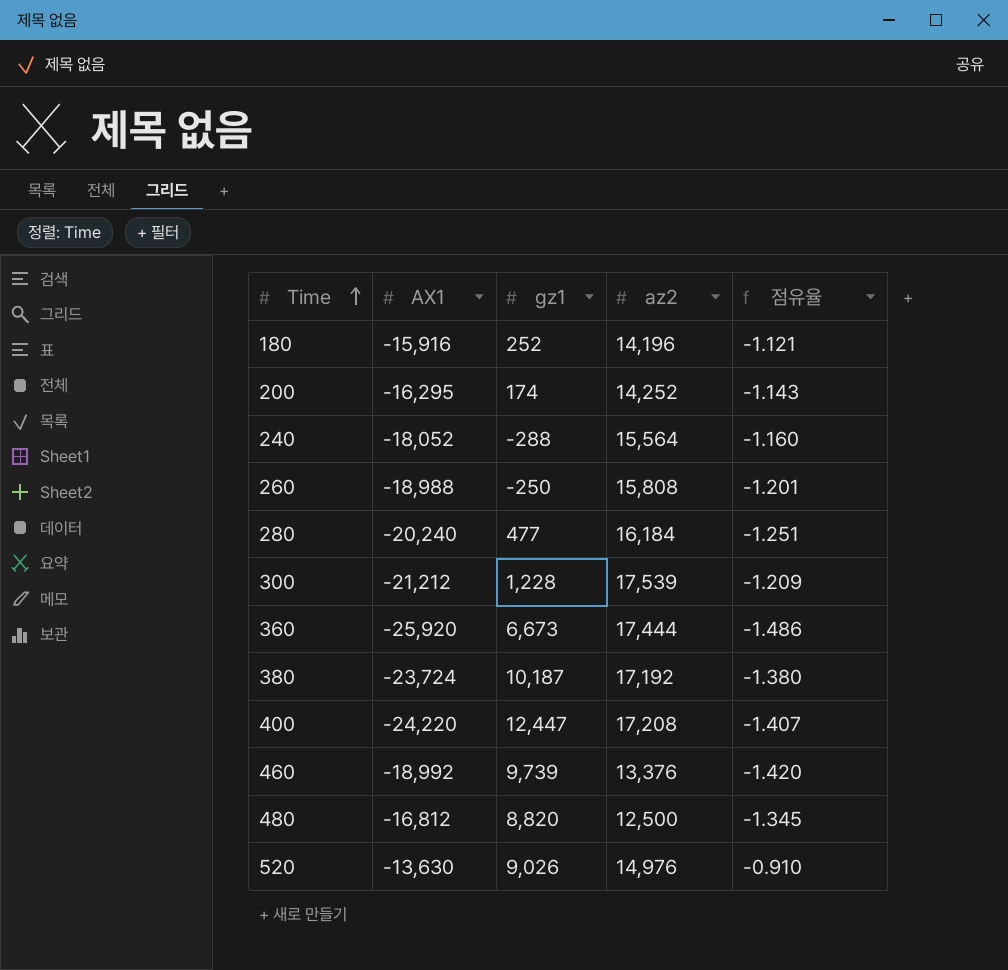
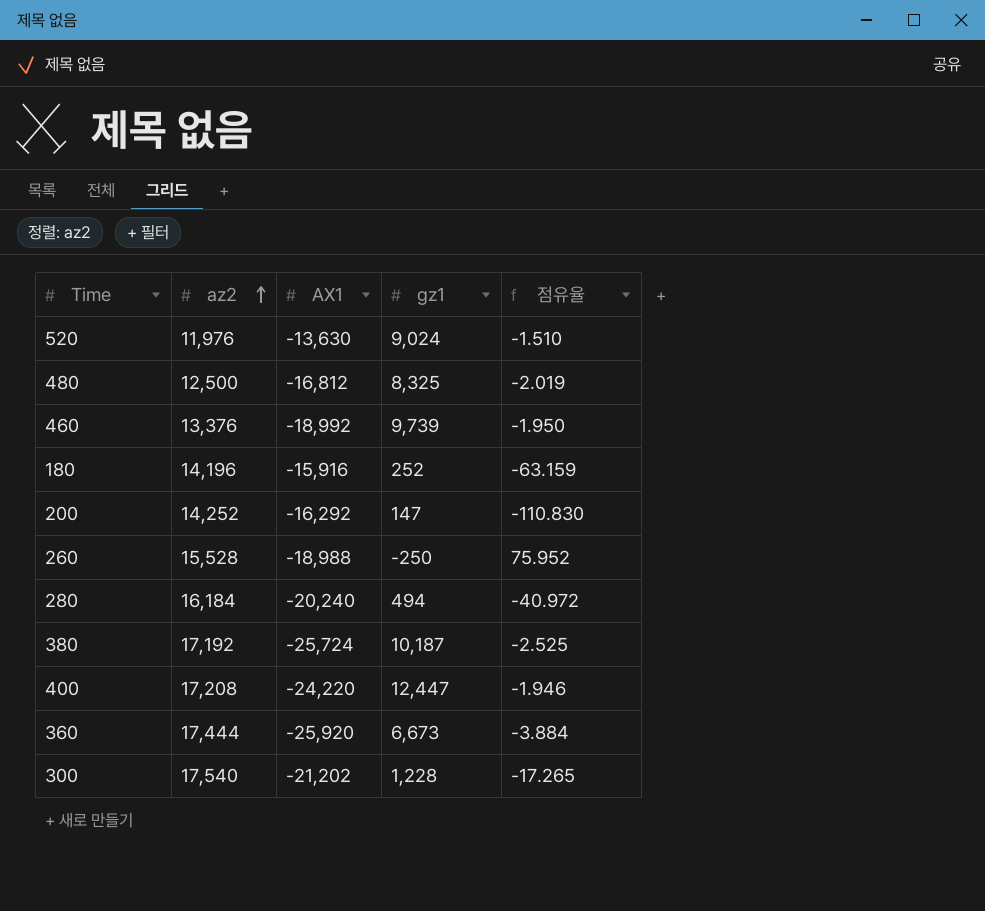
row order: Time ascending -> az2 ascending
column az2 | position: 4 -> 2
column 점유율 | formula: [AX1] / [az2] -> [AX1] / [gz1]
row 240: -18,052 | -288 | 15,564 | -1.160 -> none
520 | az2: 14,976 -> 11,976
520 | gz1: 9,026 -> 9,024
480 | gz1: 8,820 -> 8,325
200 | AX1: -16,295 -> -16,292
200 | gz1: 174 -> 147
260 | az2: 15,808 -> 15,528
280 | gz1: 477 -> 494
380 | AX1: -23,724 -> -25,724
300 | az2: 17,539 -> 17,540
300 | AX1: -21,212 -> -21,202

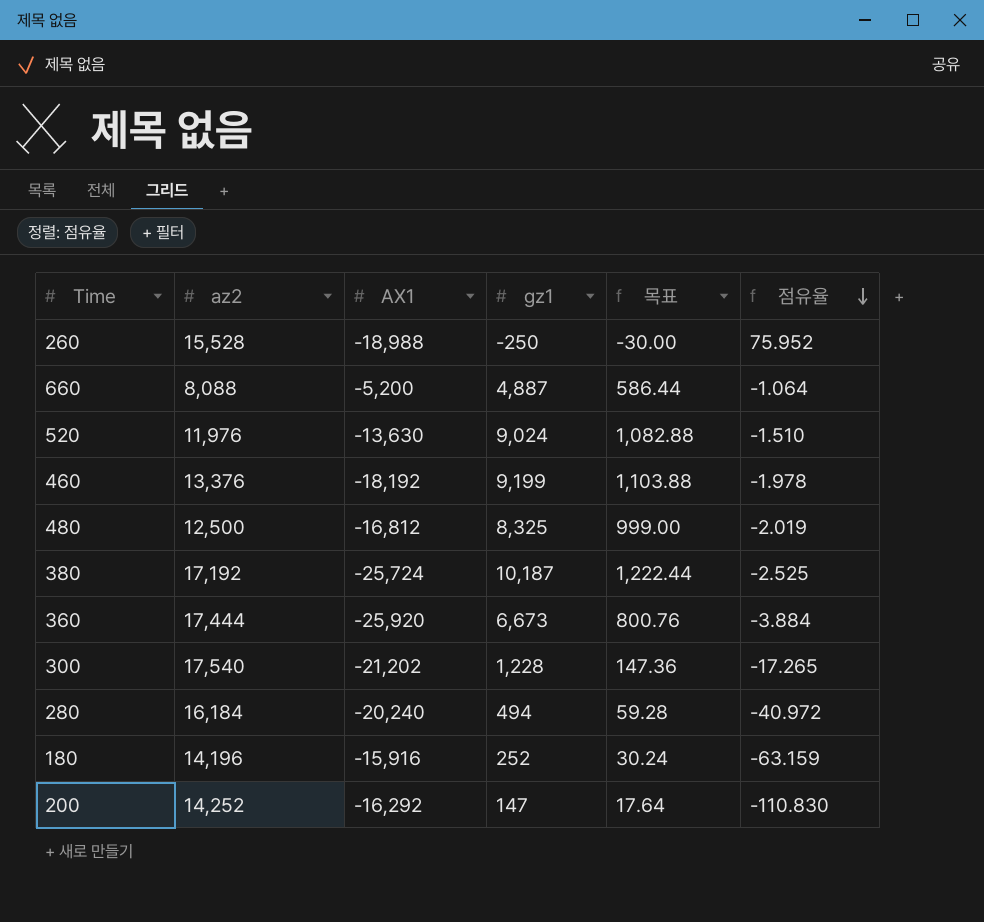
row order: az2 ascending -> 점유율 descending
column 목표 | formula: none -> [gz1] * 0.12
row 400: 17,208 | -24,220 | 12,447 | -1.946 -> none
row 660: none -> 8,088 | -5,200 | 4,887 | 586.44 | -1.064
460 | AX1: -18,992 -> -18,192
460 | gz1: 9,739 -> 9,199
460 | 점유율: -1.950 -> -1.978

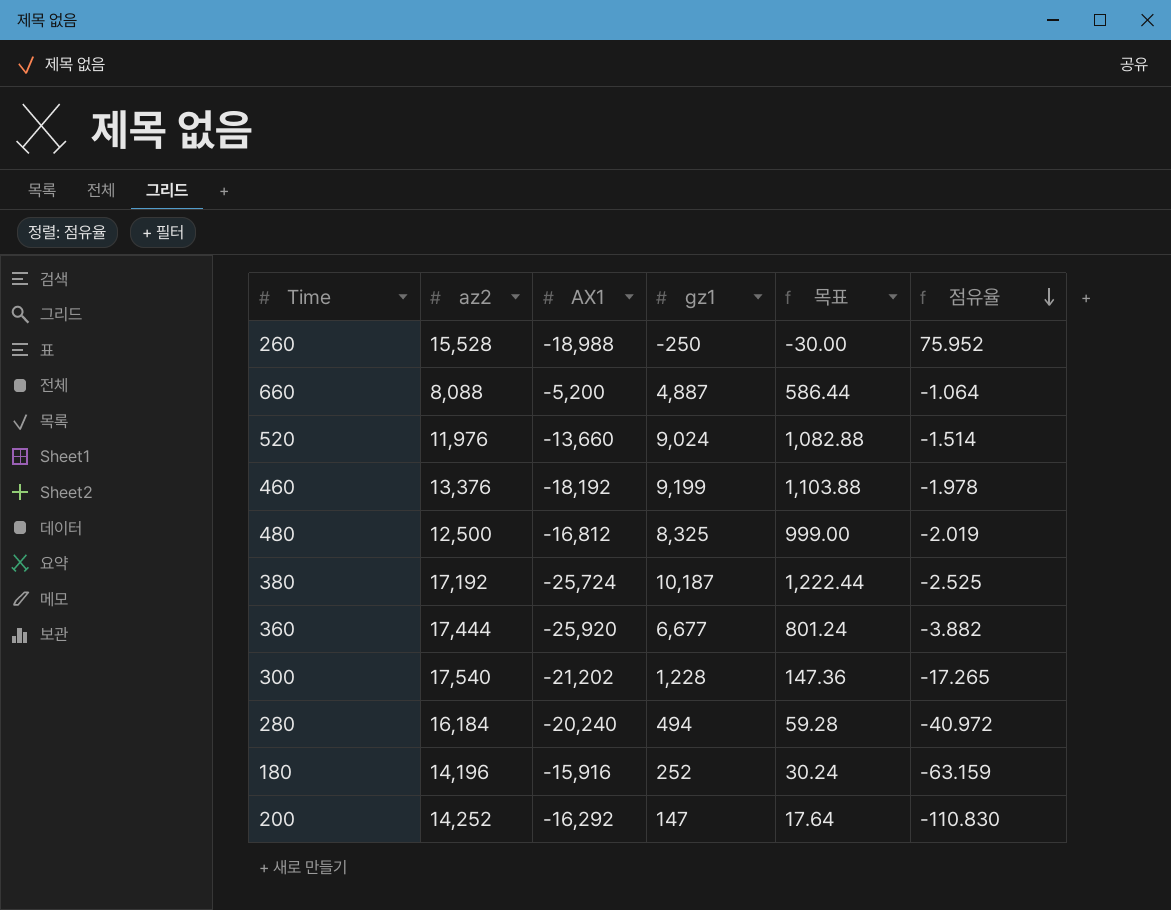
520 | AX1: -13,630 -> -13,660
520 | 점유율: -1.510 -> -1.514
360 | gz1: 6,673 -> 6,677
360 | 목표: 800.76 -> 801.24
360 | 점유율: -3.884 -> -3.882

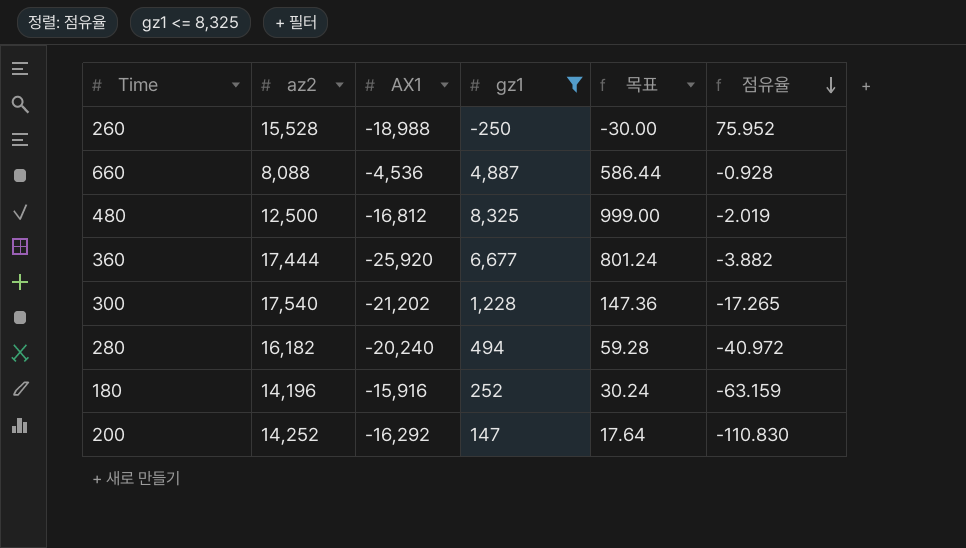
filter: none -> gz1 <= 8,325
660 | AX1: -5,200 -> -4,536
660 | 점유율: -1.064 -> -0.928
280 | az2: 16,184 -> 16,182

